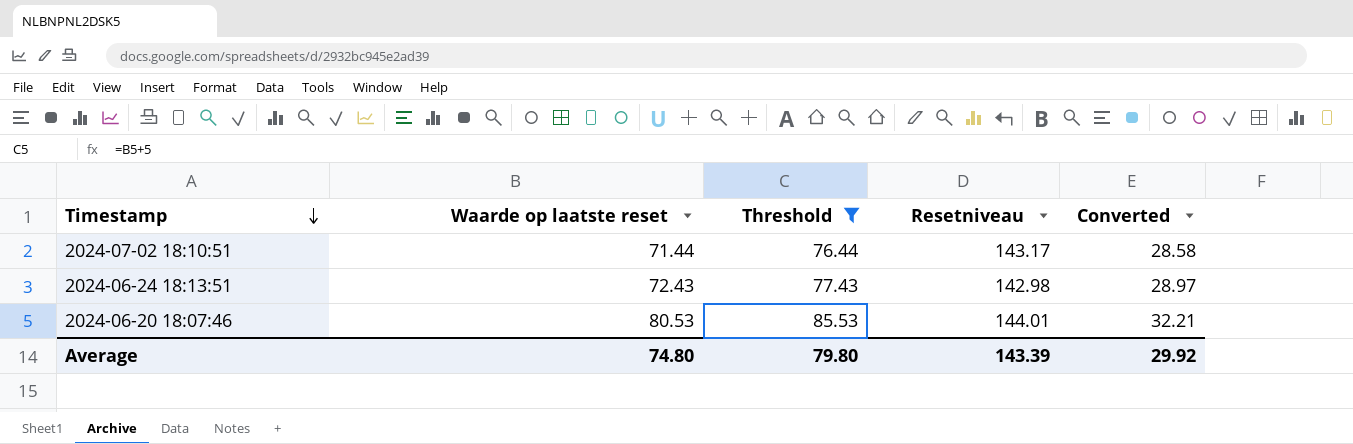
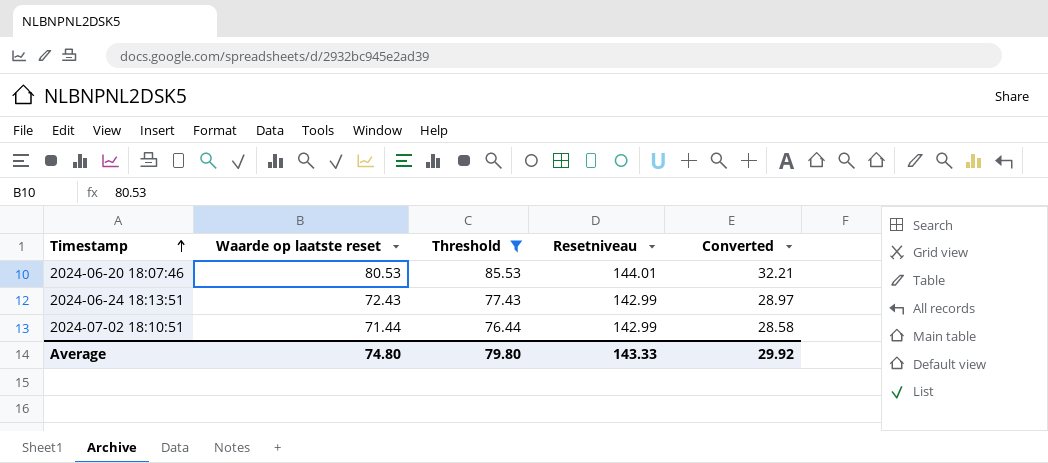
row order: Timestamp descending -> Timestamp ascending
2024-06-24 18:13:51 | Resetniveau: 142.98 -> 142.99
2024-07-02 18:10:51 | Resetniveau: 143.17 -> 142.99
Average | Resetniveau: 143.39 -> 143.33

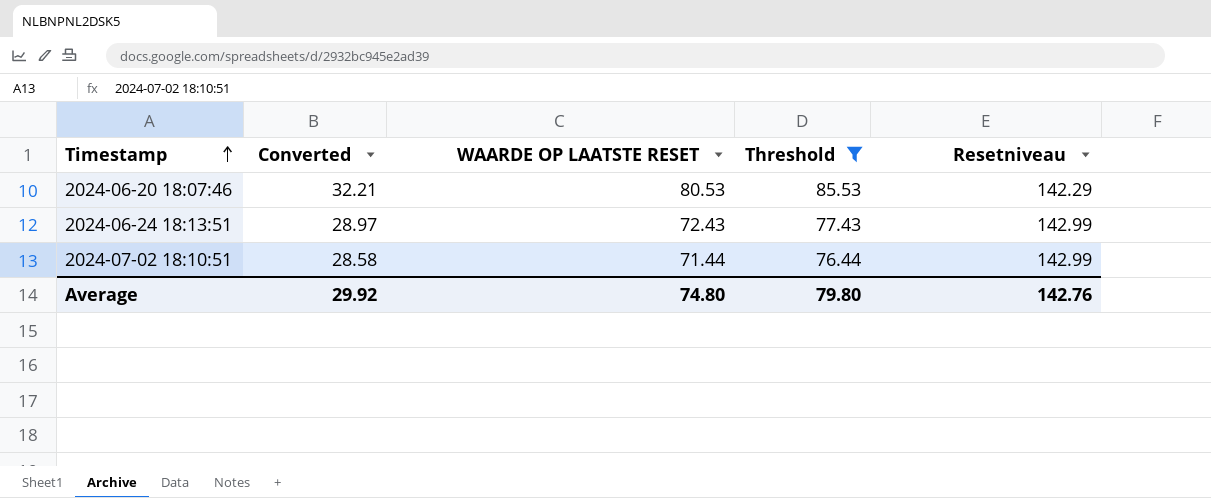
column Converted | position: 5 -> 2
column name: Waarde op laatste reset -> WAARDE OP LAATSTE RESET
2024-06-20 18:07:46 | Resetniveau: 144.01 -> 142.29
Average | Resetniveau: 143.33 -> 142.76

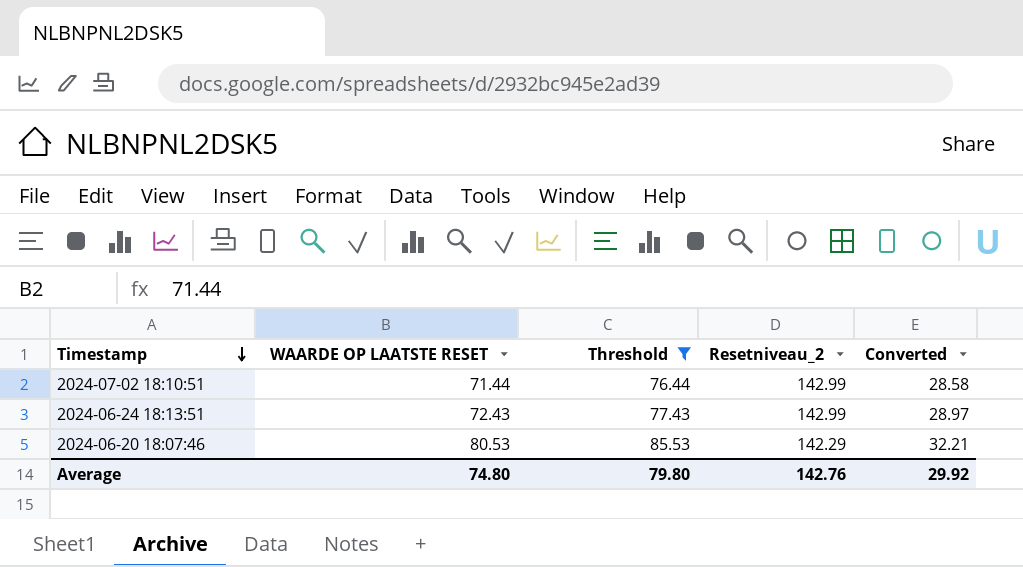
row order: Timestamp ascending -> Timestamp descending
column name: Resetniveau -> Resetniveau_2
column Converted | position: 2 -> 5

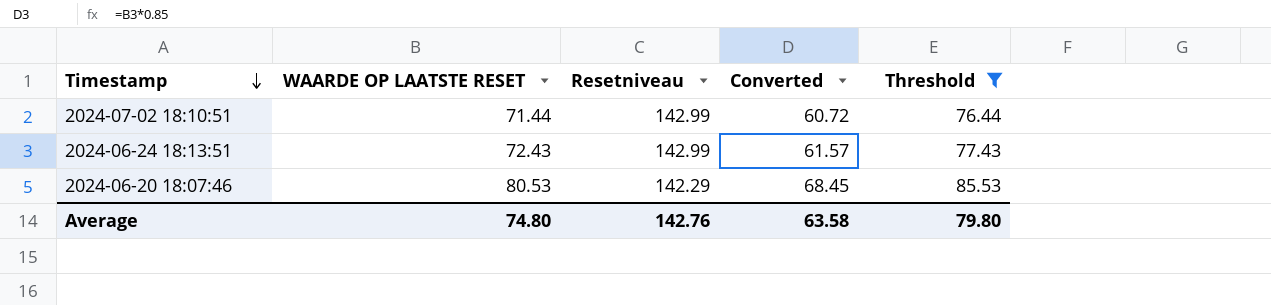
column name: Resetniveau_2 -> Resetniveau
column Converted | formula: [WAARDE OP LAATSTE RESET] * 0.4 -> [WAARDE OP LAATSTE RESET] * 0.85
column Threshold | position: 3 -> 5
Average | Converted: 29.92 -> 63.58

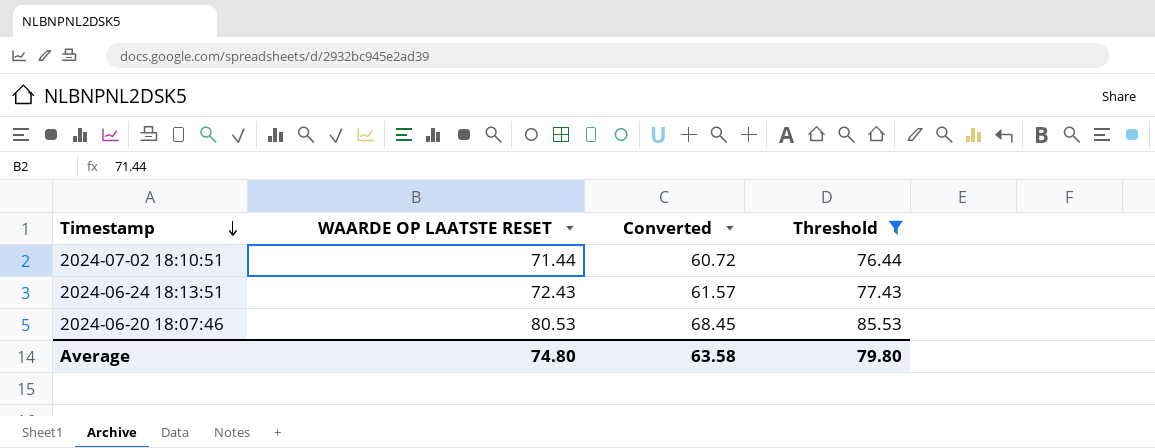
column Resetniveau | position: 3 -> none

